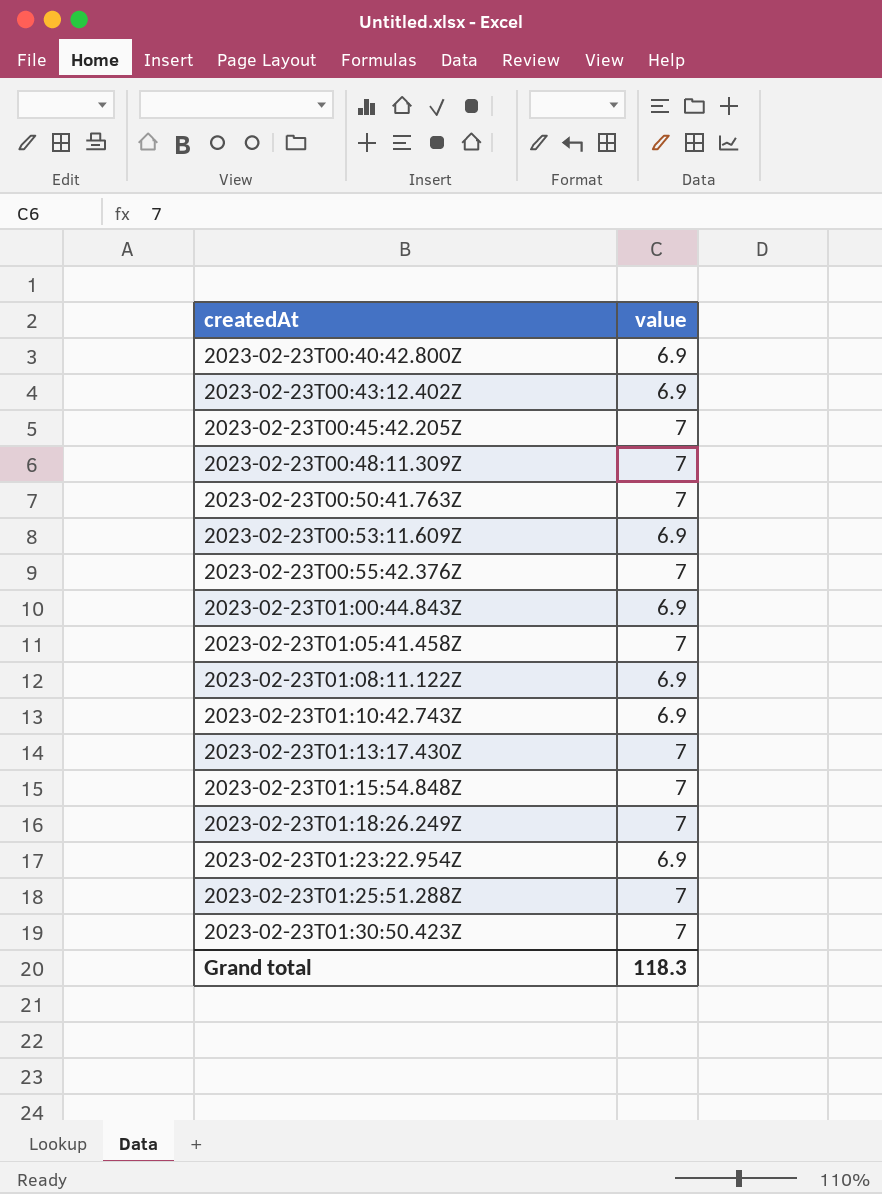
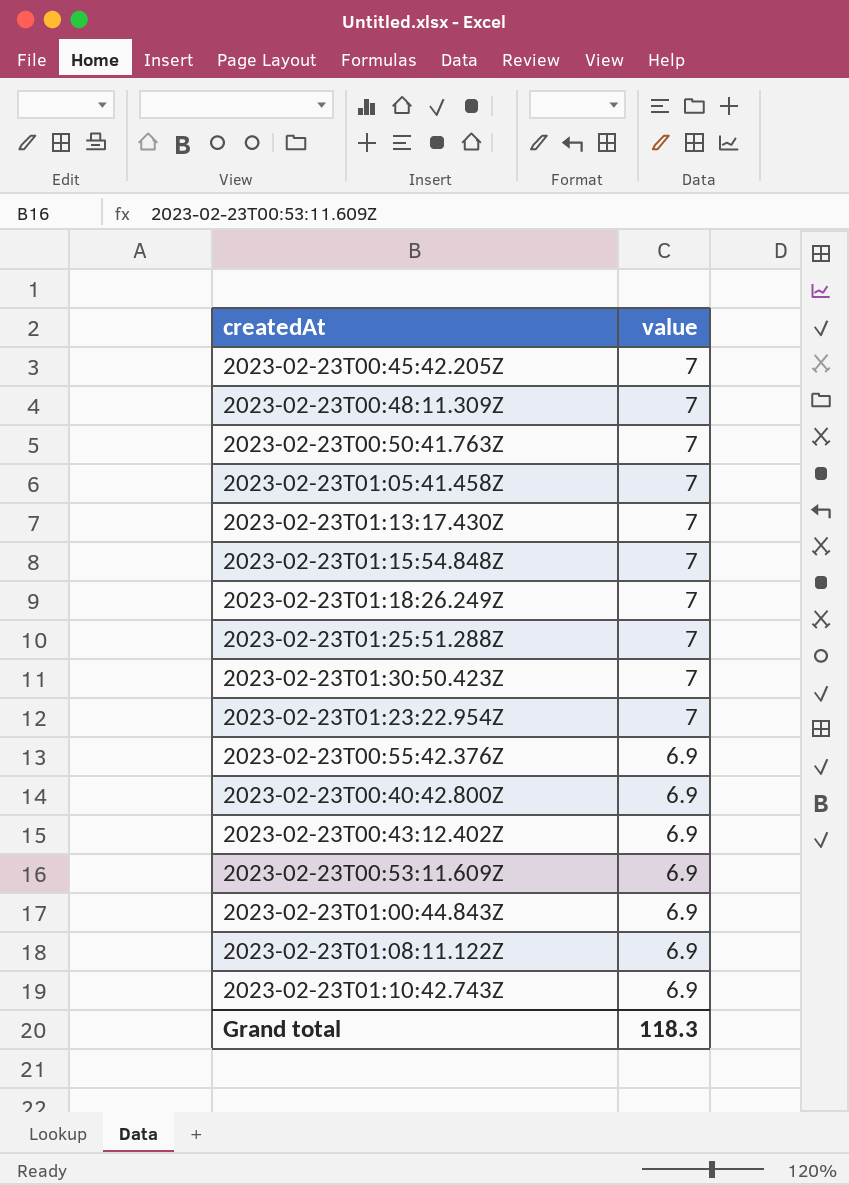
row order: createdAt ascending -> value descending
2023-02-23T01:23:22.954Z | value: 6.9 -> 7
2023-02-23T00:55:42.376Z | value: 7 -> 6.9

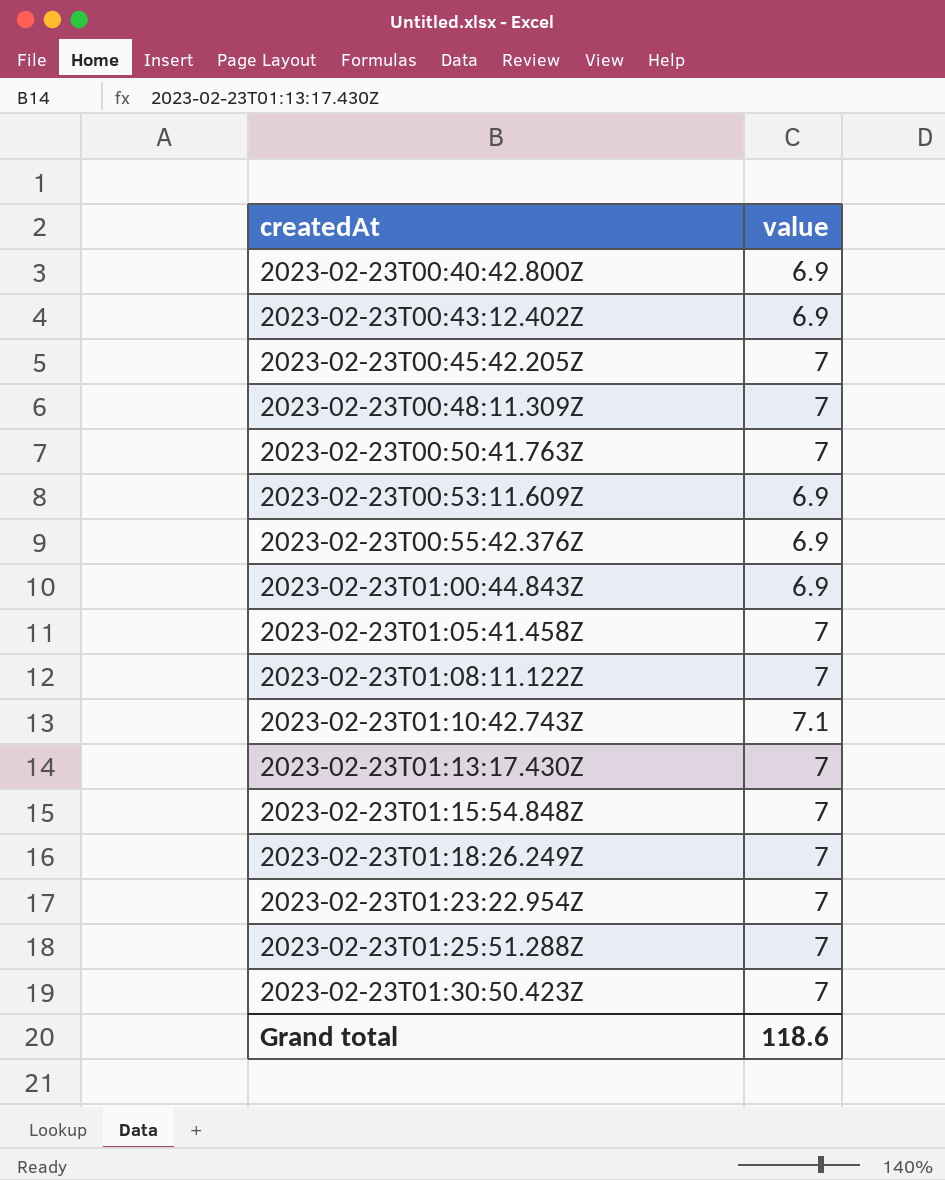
row order: value descending -> createdAt ascending
2023-02-23T01:08:11.122Z | value: 6.9 -> 7
2023-02-23T01:10:42.743Z | value: 6.9 -> 7.1
Grand total | value: 118.3 -> 118.6

